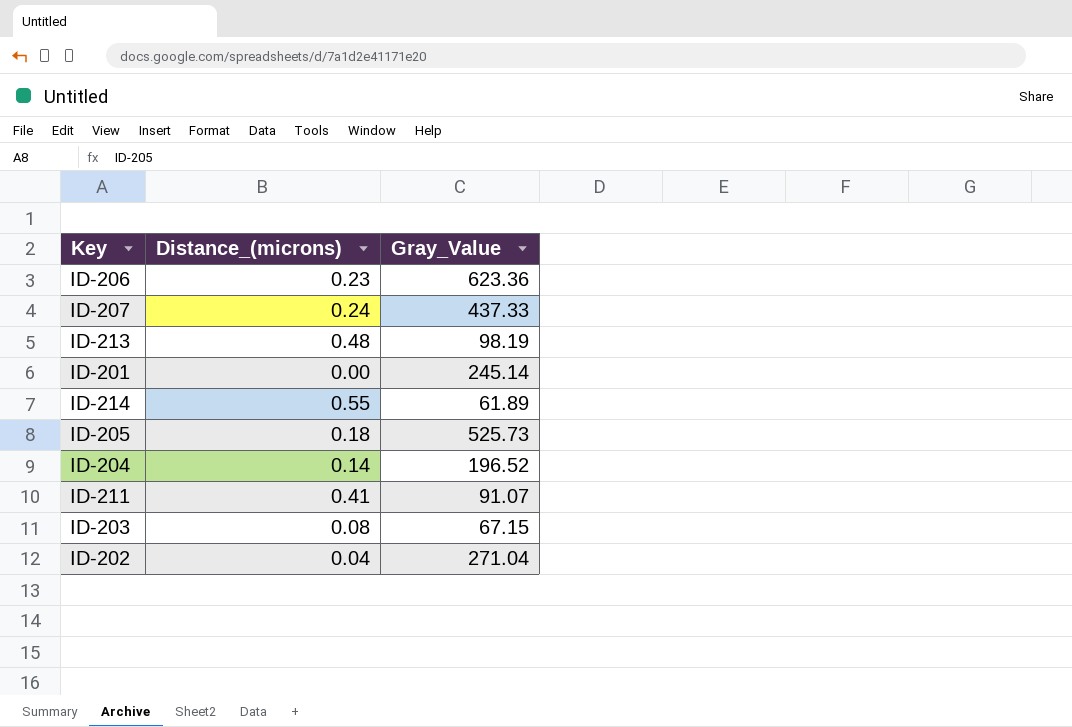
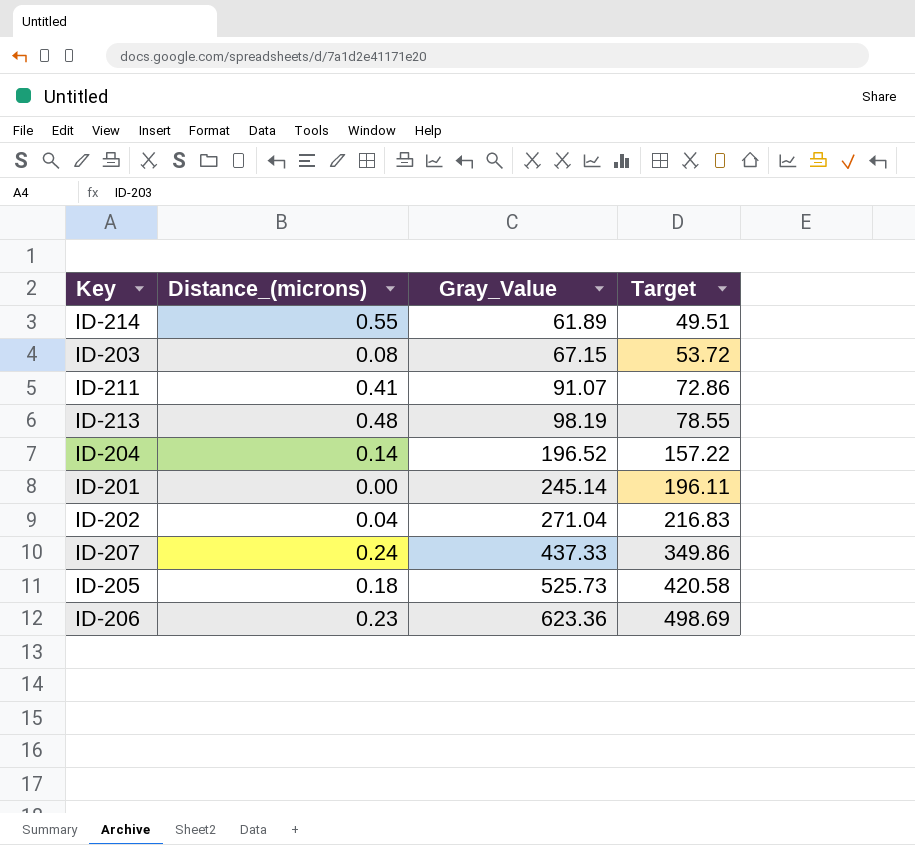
row order: none -> Gray_Value ascending
column Target | formula: none -> [Gray_Value] * 0.8

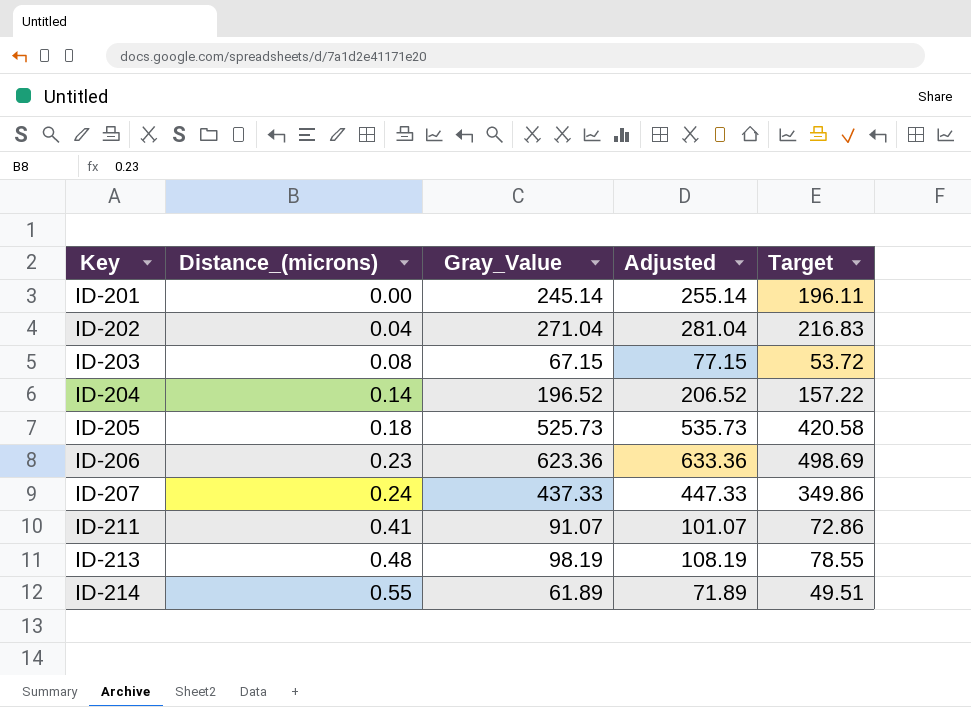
row order: Gray_Value ascending -> Key ascending
column Adjusted | formula: none -> [Gray_Value] + 10

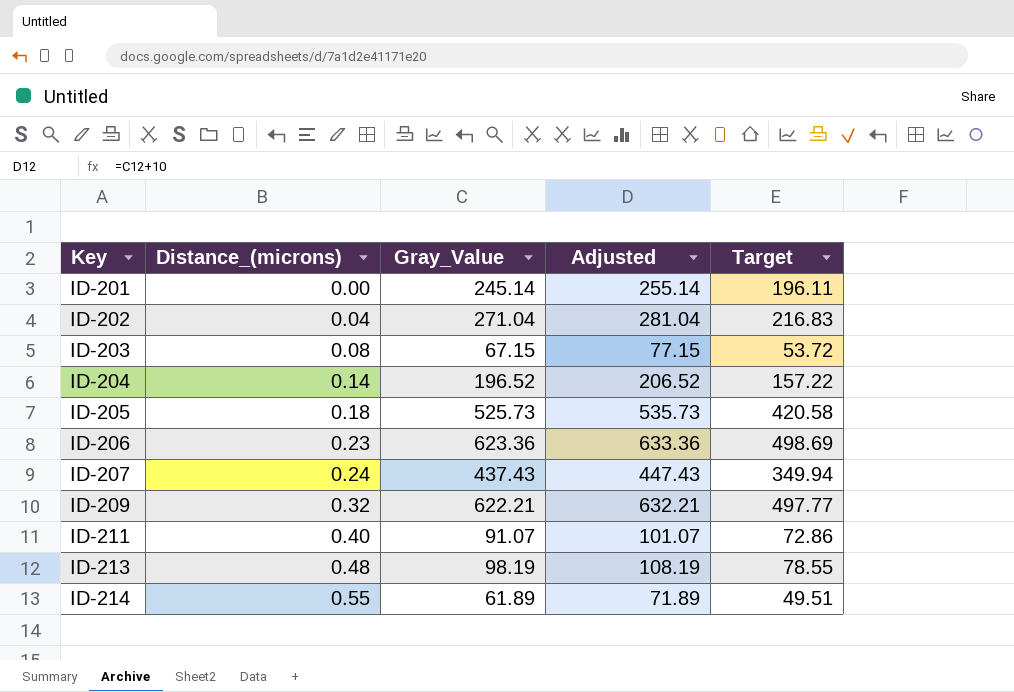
ID-207 | Gray_Value: 437.33 -> 437.43
ID-207 | Adjusted: 447.33 -> 447.43
ID-207 | Target: 349.86 -> 349.94
row ID-209: none -> 0.32 | 622.21 | 632.21 | 497.77
ID-211 | Distance_(microns): 0.41 -> 0.40

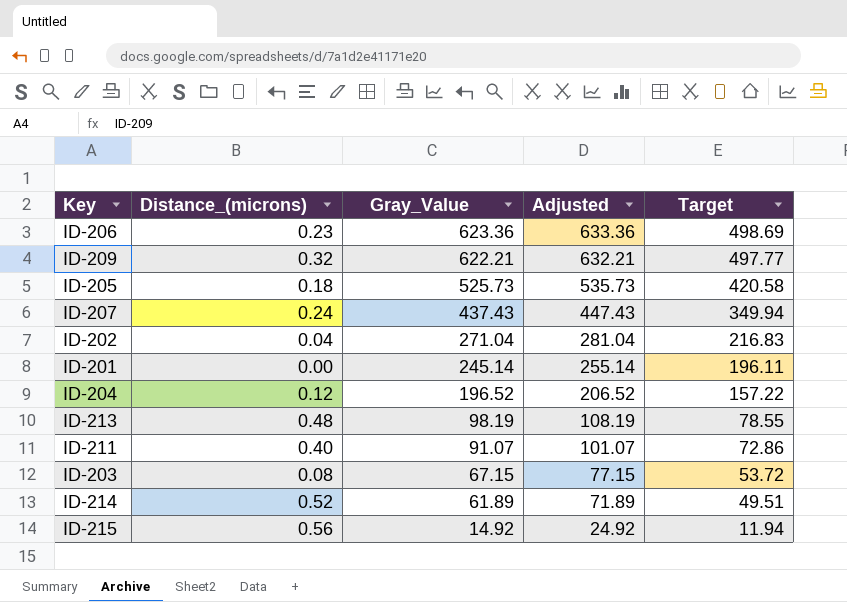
row order: Key ascending -> Gray_Value descending
ID-204 | Distance_(microns): 0.14 -> 0.12
ID-214 | Distance_(microns): 0.55 -> 0.52
row ID-215: none -> 0.56 | 14.92 | 24.92 | 11.94

